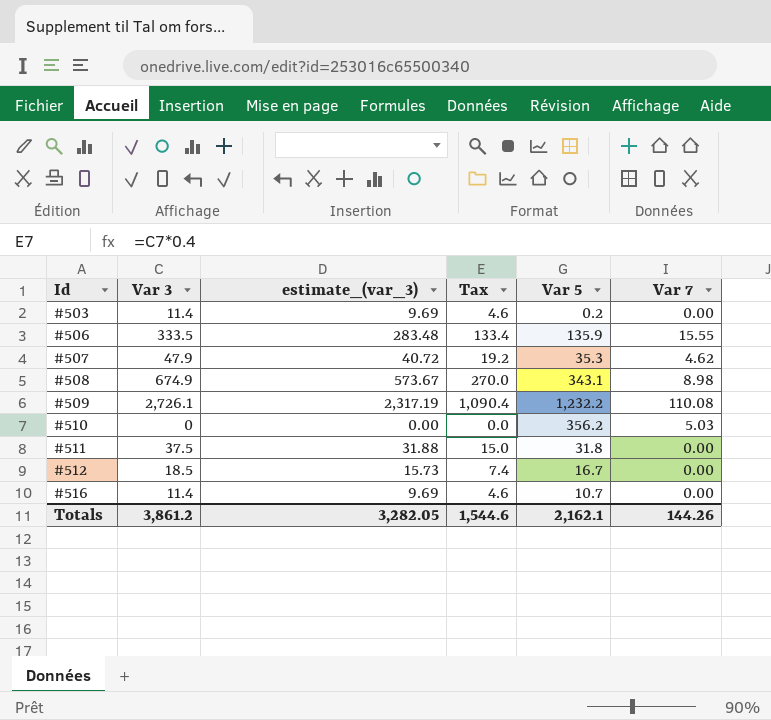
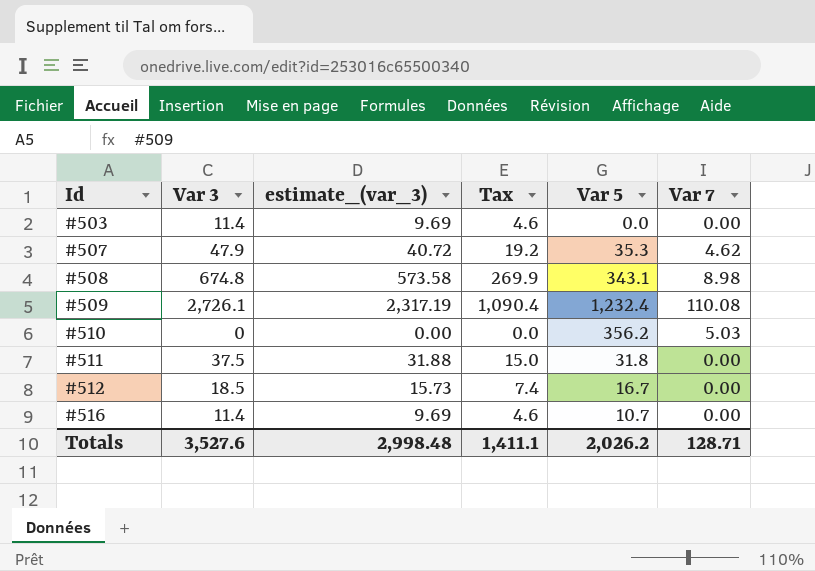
row #506: 333.5 | 283.48 | 133.4 | 135.9 | 15.55 -> none
#503 | Var 5: 0.2 -> 0.0
#508 | Var 3: 674.9 -> 674.8
#508 | estimate_(var_3): 573.67 -> 573.58
#508 | Tax: 270.0 -> 269.9
#509 | Var 5: 1,232.2 -> 1,232.4
Totals | Var 3: 3,861.2 -> 3,527.6
Totals | estimate_(var_3): 3,282.05 -> 2,998.48
Totals | Tax: 1,544.6 -> 1,411.1
Totals | Var 5: 2,162.1 -> 2,026.2
Totals | Var 7: 144.26 -> 128.71

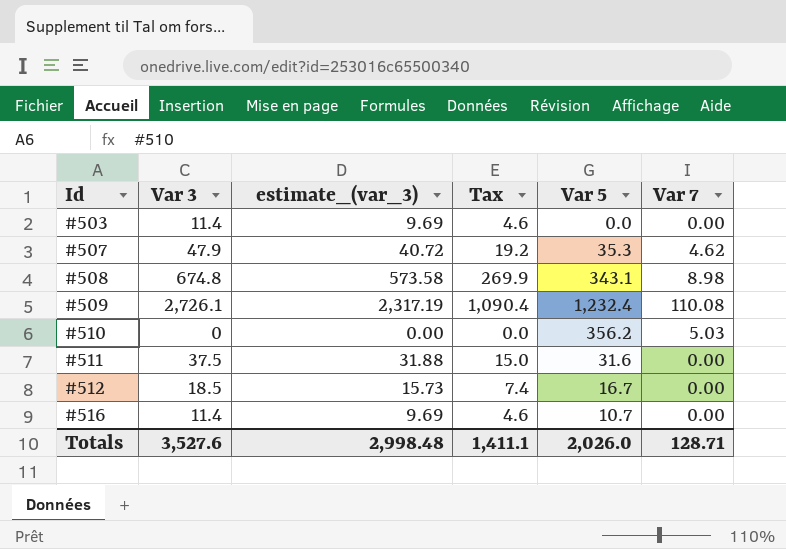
#511 | Var 5: 31.8 -> 31.6
Totals | Var 5: 2,026.2 -> 2,026.0

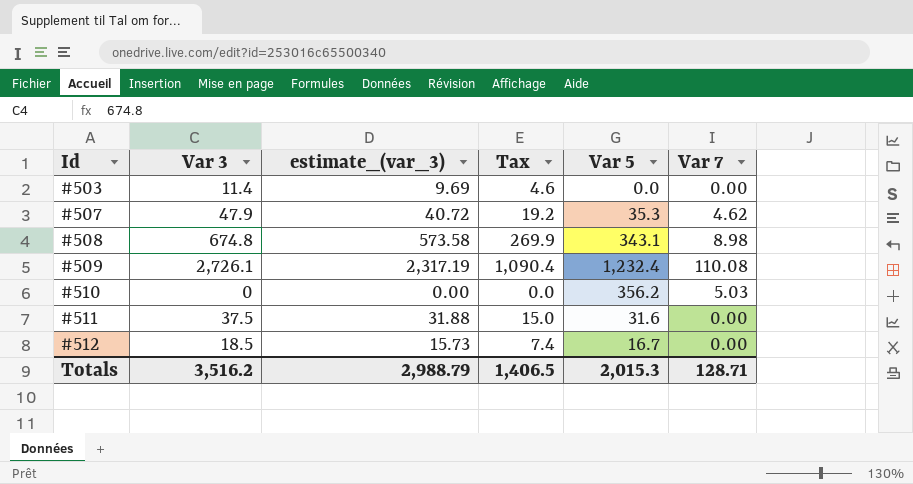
row #516: 11.4 | 9.69 | 4.6 | 10.7 | 0.00 -> none
Totals | Var 3: 3,527.6 -> 3,516.2
Totals | estimate_(var_3): 2,998.48 -> 2,988.79
Totals | Tax: 1,411.1 -> 1,406.5
Totals | Var 5: 2,026.0 -> 2,015.3

